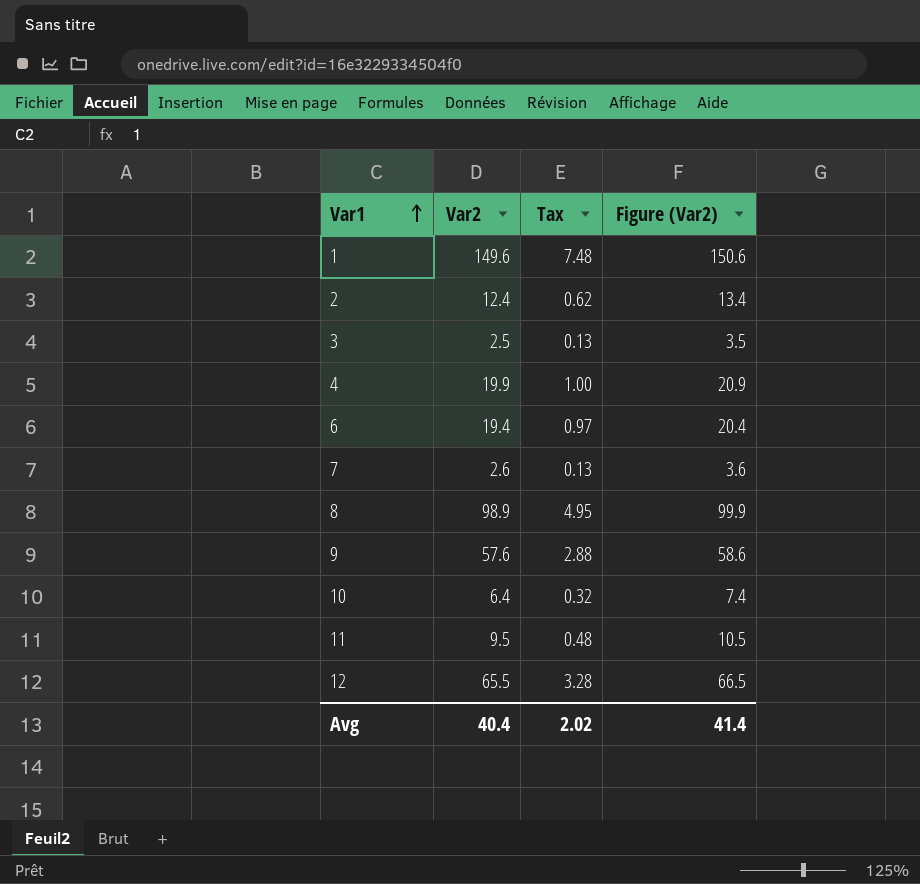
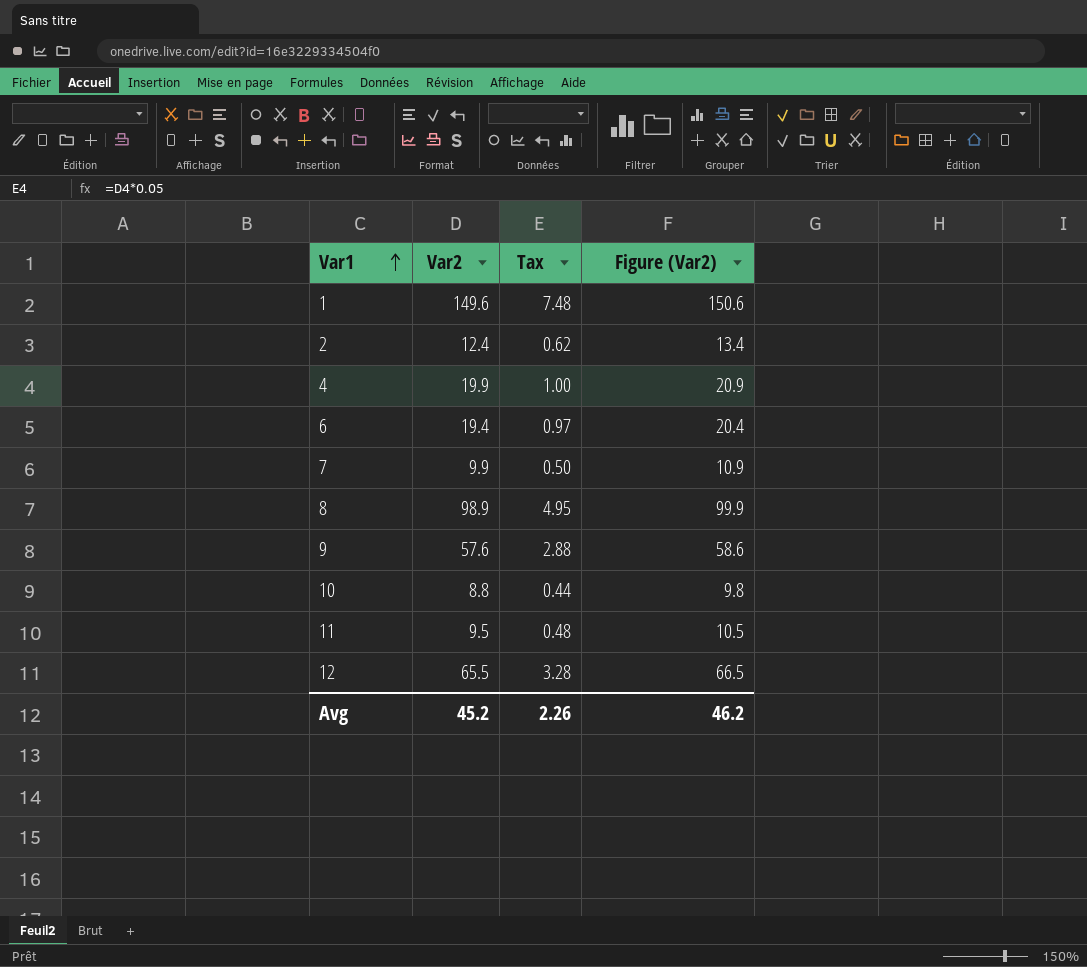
row 3: 2.5 | 0.13 | 3.5 -> none
7 | Var2: 2.6 -> 9.9
7 | Tax: 0.13 -> 0.50
7 | Figure (Var2): 3.6 -> 10.9
10 | Var2: 6.4 -> 8.8
10 | Tax: 0.32 -> 0.44
10 | Figure (Var2): 7.4 -> 9.8
Avg | Var2: 40.4 -> 45.2
Avg | Tax: 2.02 -> 2.26
Avg | Figure (Var2): 41.4 -> 46.2

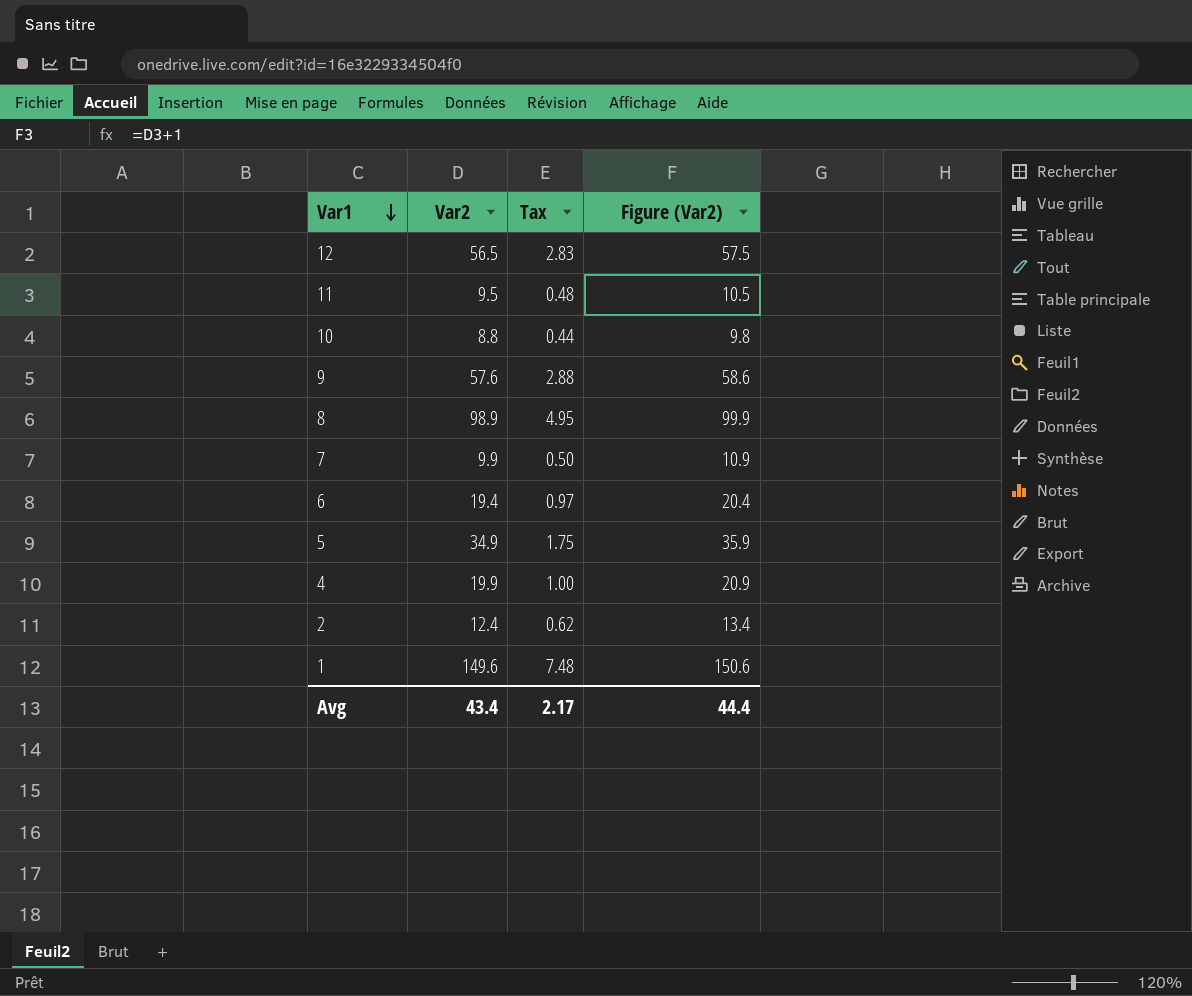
row order: Var1 ascending -> Var1 descending
12 | Var2: 65.5 -> 56.5
12 | Tax: 3.28 -> 2.83
12 | Figure (Var2): 66.5 -> 57.5
row 5: none -> 34.9 | 1.75 | 35.9
Avg | Var2: 45.2 -> 43.4
Avg | Tax: 2.26 -> 2.17
Avg | Figure (Var2): 46.2 -> 44.4

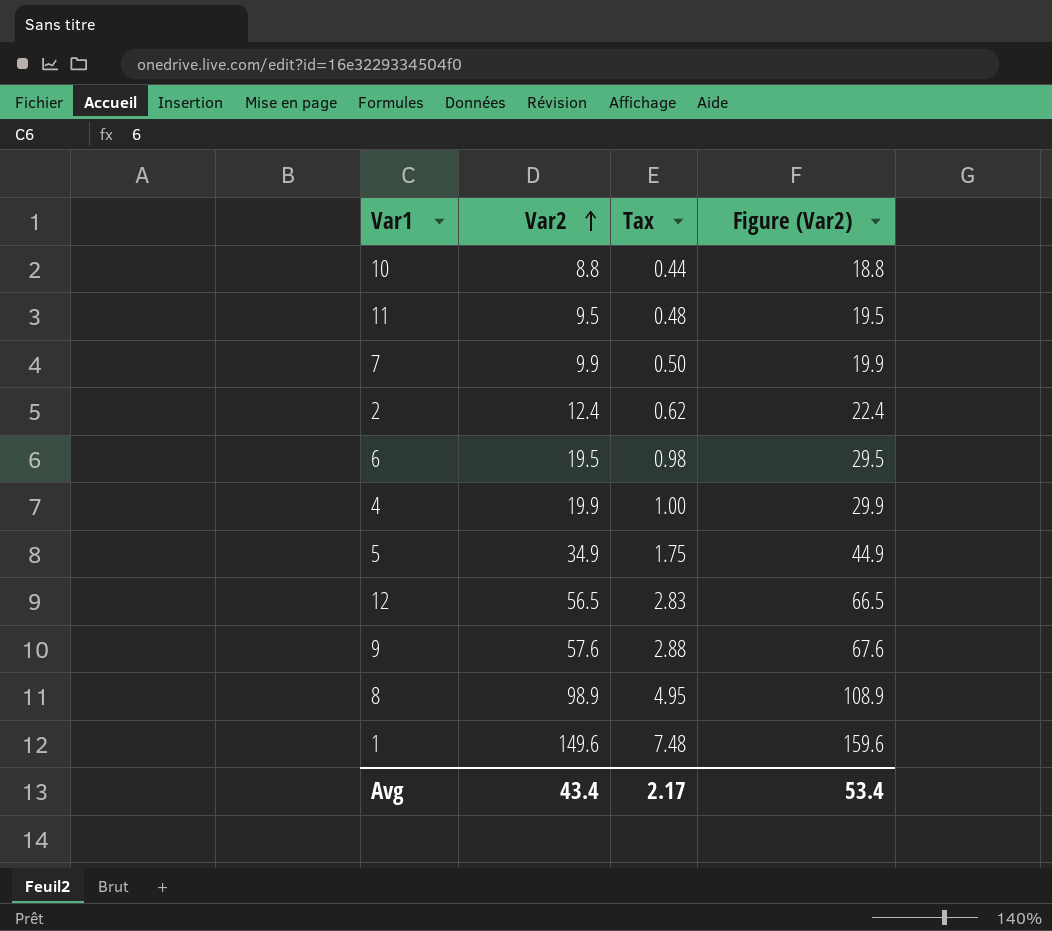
row order: Var1 descending -> Var2 ascending
column Figure (Var2) | formula: [Var2] + 1 -> [Var2] + 10
6 | Var2: 19.4 -> 19.5
6 | Tax: 0.97 -> 0.98
Avg | Figure (Var2): 44.4 -> 53.4

